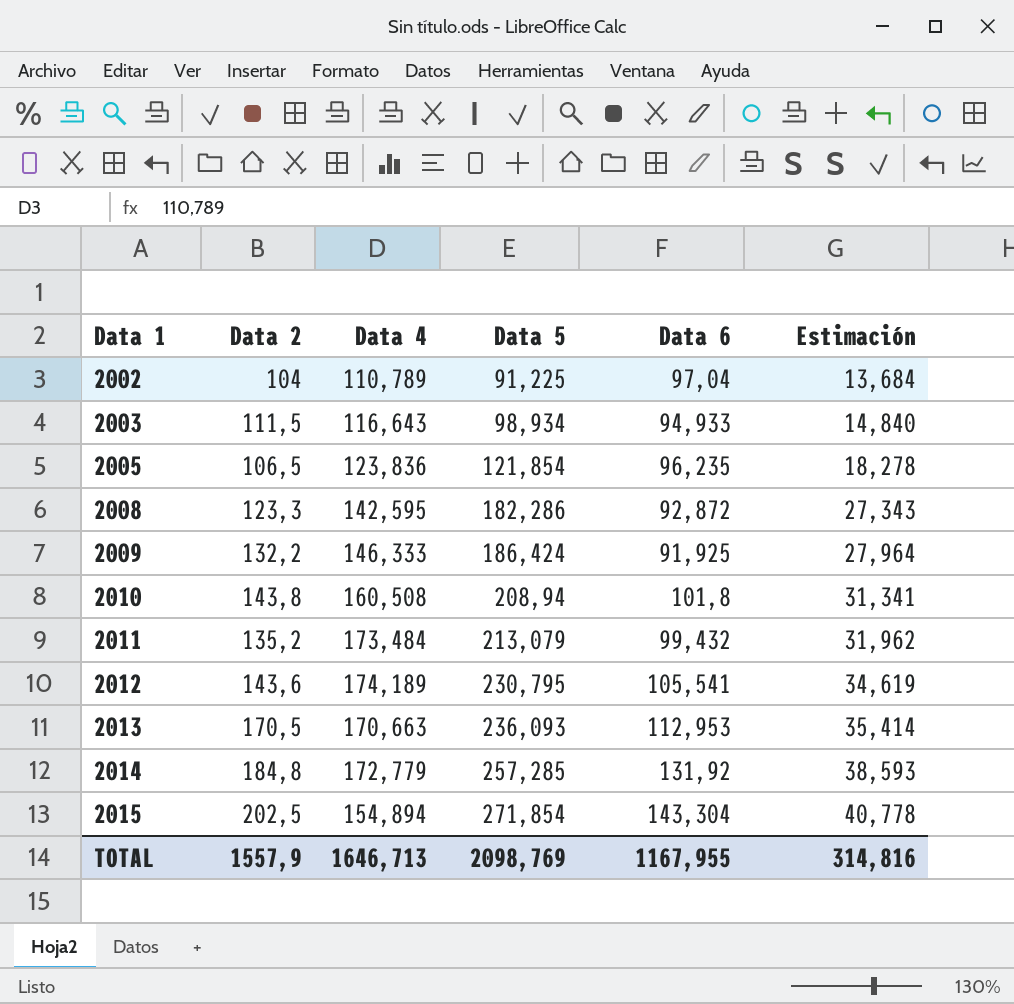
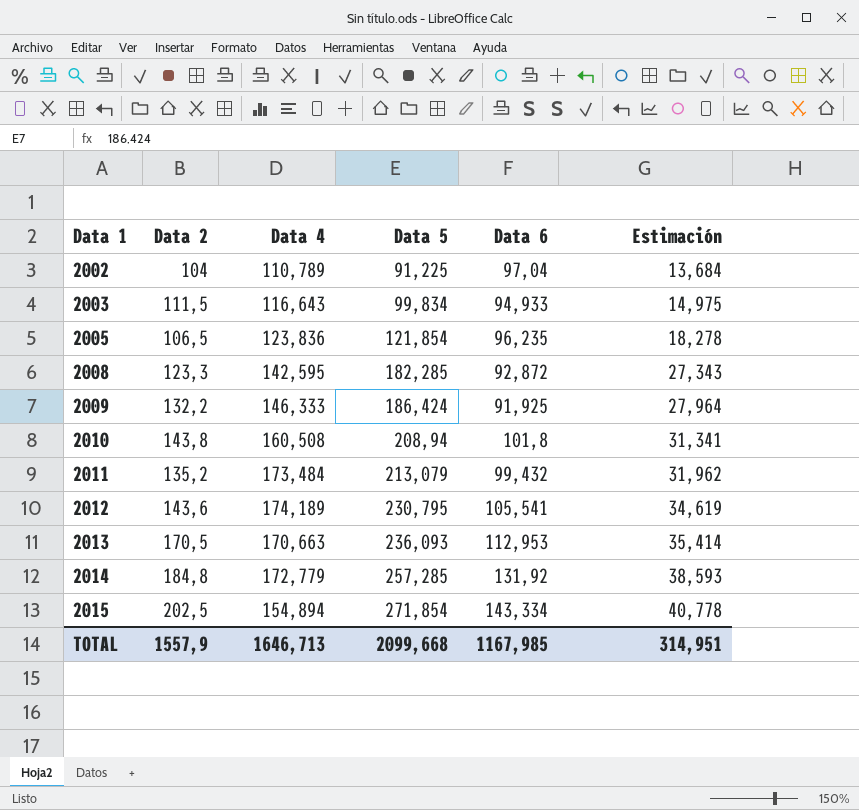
2003 | Data 5: 98,934 -> 99,834
2003 | Estimación: 14,840 -> 14,975
2008 | Data 5: 182,286 -> 182,285
2015 | Data 6: 143,304 -> 143,334
TOTAL | Data 5: 2098,769 -> 2099,668
TOTAL | Data 6: 1167,955 -> 1167,985
TOTAL | Estimación: 314,816 -> 314,951

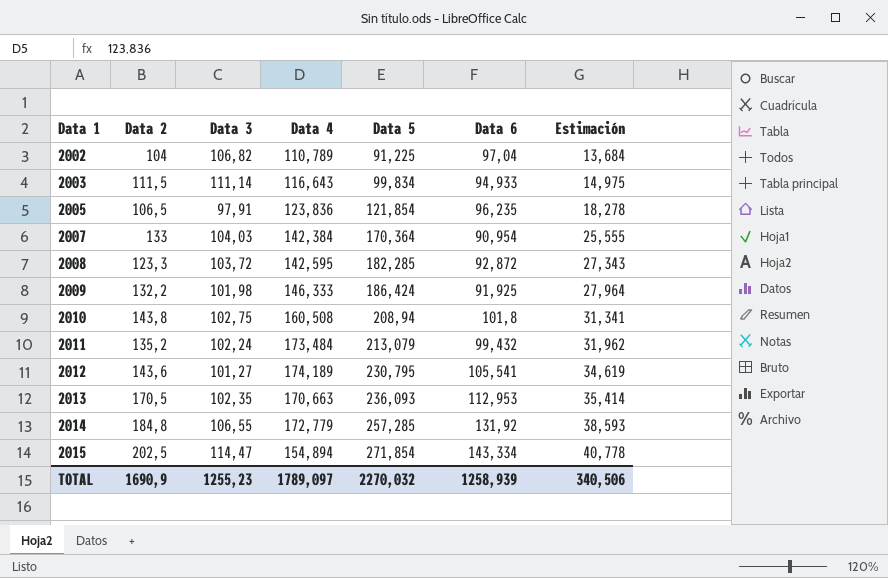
column Data 3 | position: none -> 3
row 2007: none -> 133 | 104,03 | 142,384 | 170,364 | 90,954 | 25,555
TOTAL | Data 2: 1557,9 -> 1690,9
TOTAL | Data 4: 1646,713 -> 1789,097
TOTAL | Data 5: 2099,668 -> 2270,032
TOTAL | Data 6: 1167,985 -> 1258,939
TOTAL | Estimación: 314,951 -> 340,506

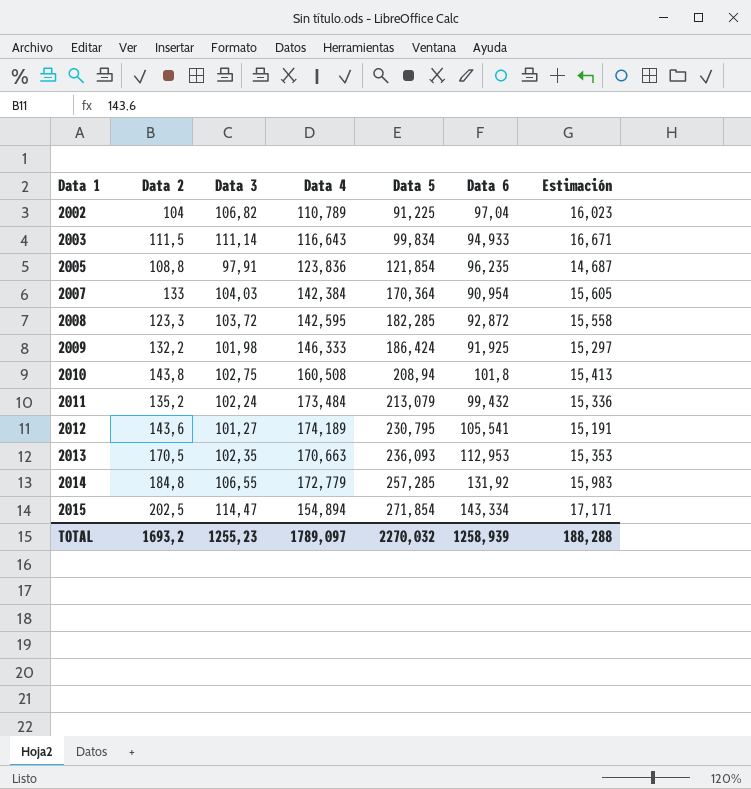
column Estimación | formula: [Data 5] * 0,15 -> [Data 3] * 0,15
2005 | Data 2: 106,5 -> 108,8
TOTAL | Data 2: 1690,9 -> 1693,2
TOTAL | Estimación: 340,506 -> 188,288

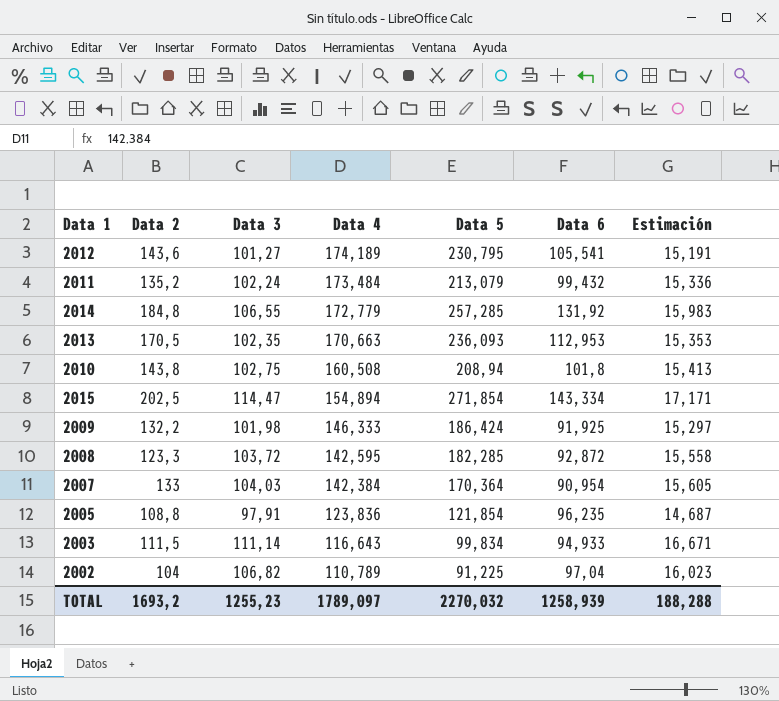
row order: Data 1 ascending -> Data 4 descending

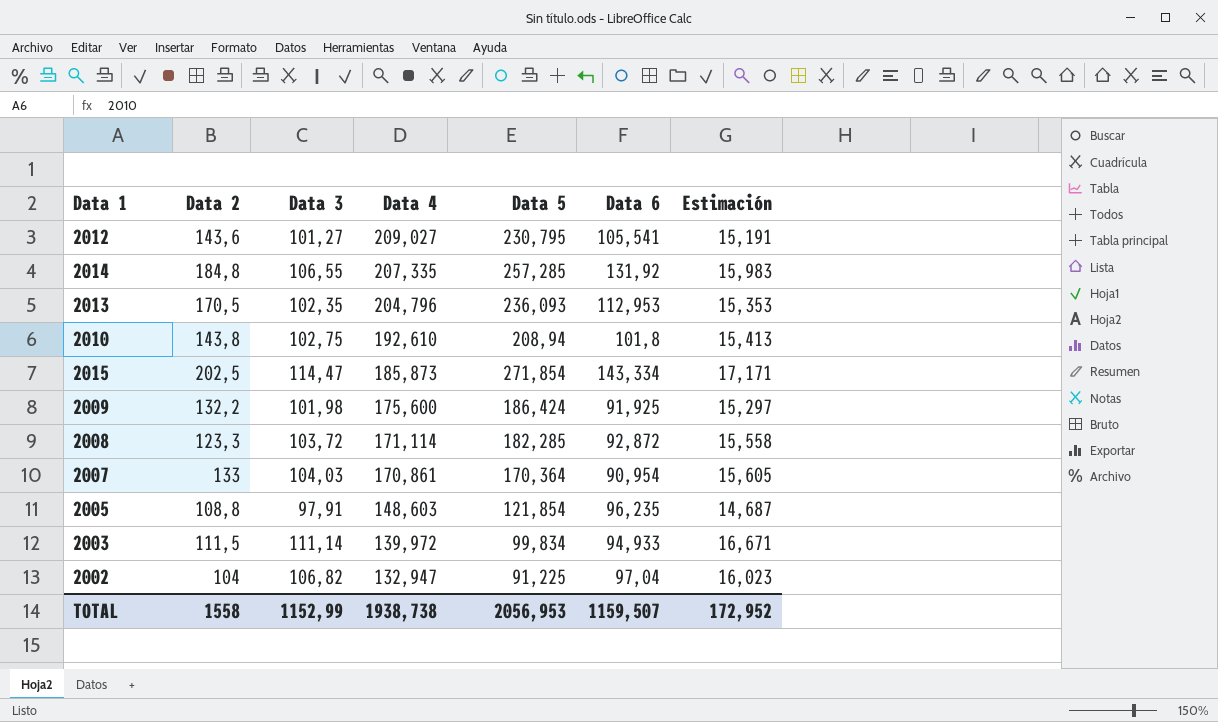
row 2011: 135,2 | 102,24 | 173,484 | 213,079 | 99,432 | 15,336 -> none
2012 | Data 4: 174,189 -> 209,027
2014 | Data 4: 172,779 -> 207,335
2013 | Data 4: 170,663 -> 204,796
2010 | Data 4: 160,508 -> 192,610
2015 | Data 4: 154,894 -> 185,873
2009 | Data 4: 146,333 -> 175,600
2008 | Data 4: 142,595 -> 171,114
2007 | Data 4: 142,384 -> 170,861
2005 | Data 4: 123,836 -> 148,603
2003 | Data 4: 116,643 -> 139,972
2002 | Data 4: 110,789 -> 132,947
TOTAL | Data 2: 1693,2 -> 1558
TOTAL | Data 3: 1255,23 -> 1152,99
TOTAL | Data 4: 1789,097 -> 1938,738
TOTAL | Data 5: 2270,032 -> 2056,953
TOTAL | Data 6: 1258,939 -> 1159,507
TOTAL | Estimación: 188,288 -> 172,952

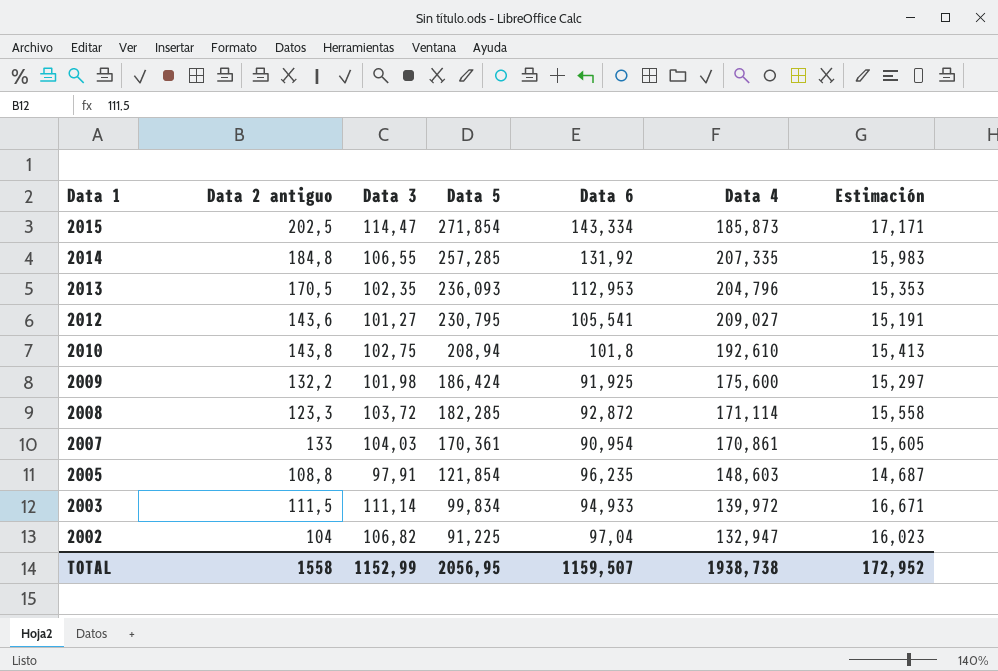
row order: Data 4 descending -> Data 1 descending
column name: Data 2 -> Data 2 antiguo
column Data 4 | position: 4 -> 6
2007 | Data 5: 170,364 -> 170,361
TOTAL | Data 5: 2056,953 -> 2056,95

